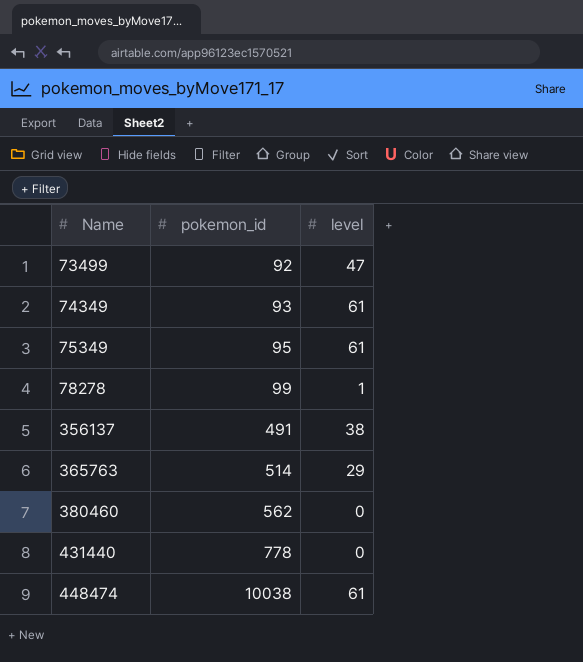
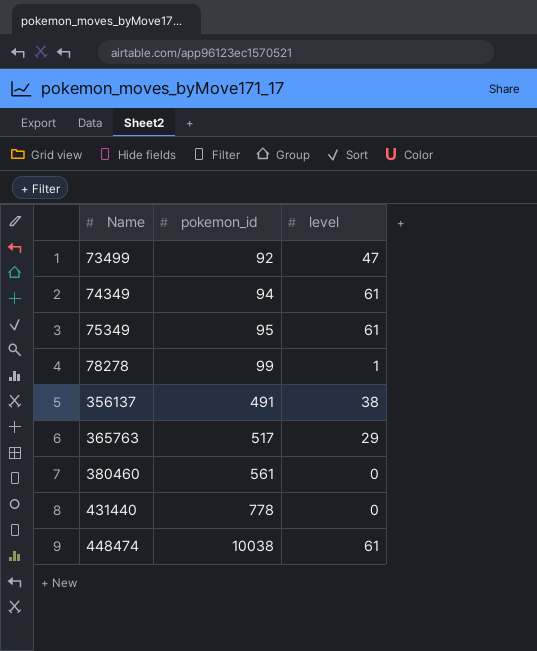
74349 | pokemon_id: 93 -> 94
365763 | pokemon_id: 514 -> 517
380460 | pokemon_id: 562 -> 561

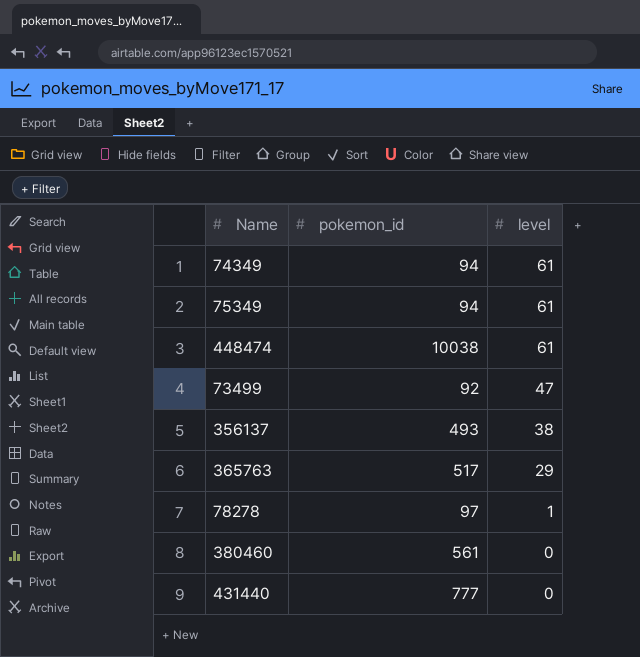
row order: Name ascending -> level descending
75349 | pokemon_id: 95 -> 94
356137 | pokemon_id: 491 -> 493
78278 | pokemon_id: 99 -> 97
431440 | pokemon_id: 778 -> 777

